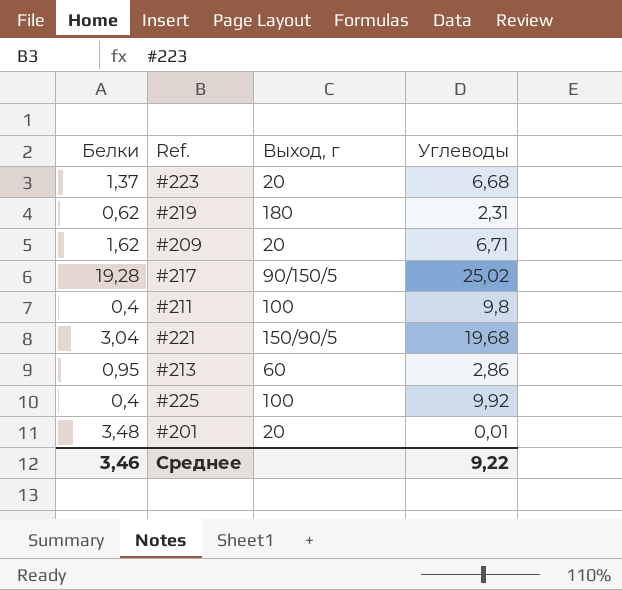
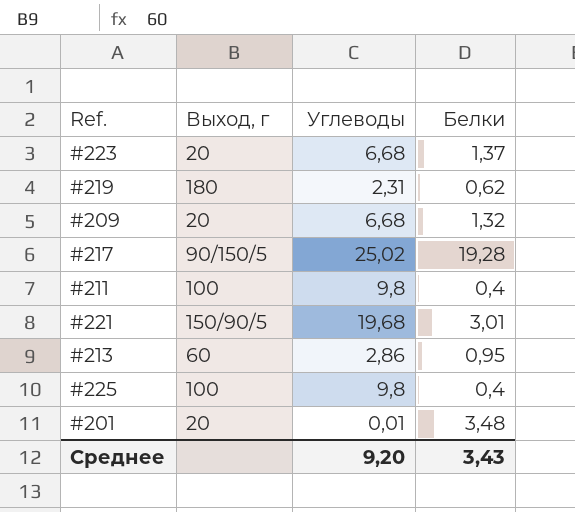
column Белки | position: 1 -> 4
#209 | Углеводы: 6,71 -> 6,68
#209 | Белки: 1,62 -> 1,32
#221 | Белки: 3,04 -> 3,01
#225 | Углеводы: 9,92 -> 9,8
Среднее | Углеводы: 9,22 -> 9,20
Среднее | Белки: 3,46 -> 3,43

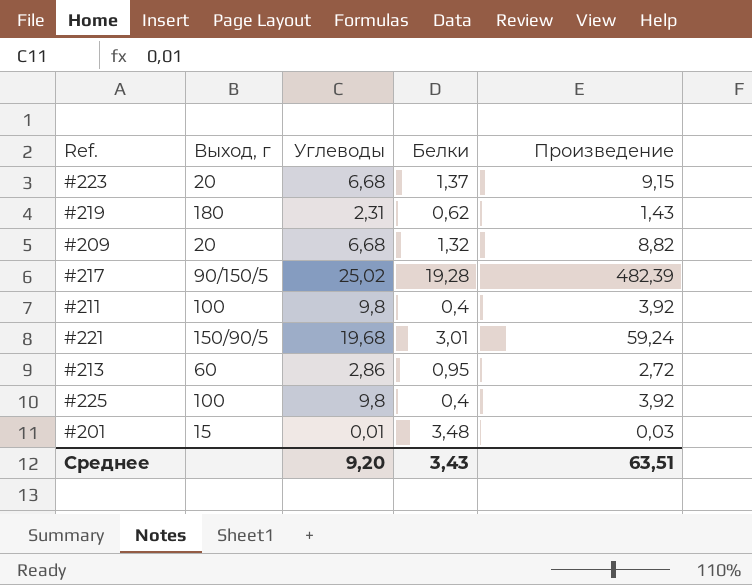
column Произведение | formula: none -> [Углеводы] * [Белки]
#201 | Выход, г: 20 -> 15

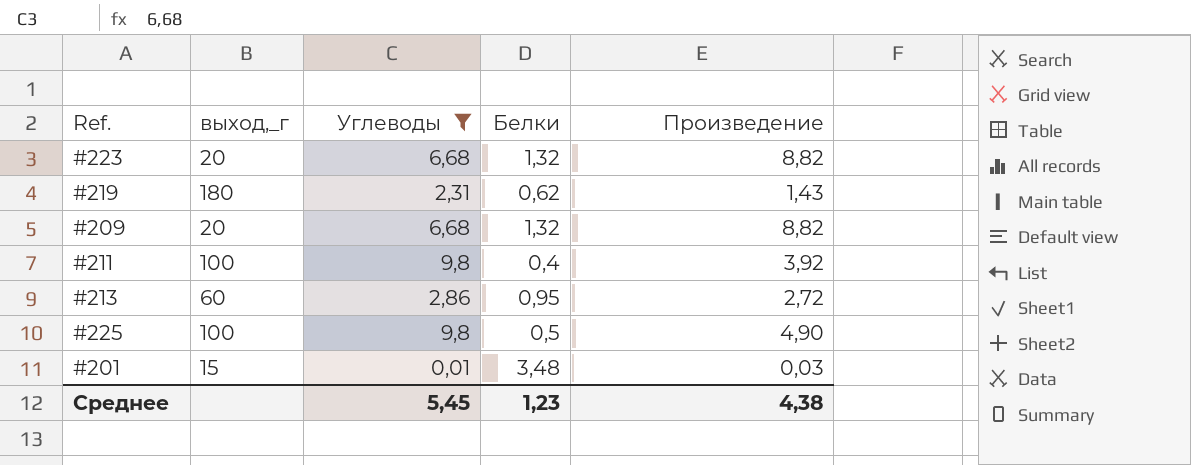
filter: none -> Углеводы <= 9,8
column name: Выход, г -> выход,_г
#223 | Белки: 1,37 -> 1,32
#223 | Произведение: 9,15 -> 8,82
#225 | Белки: 0,4 -> 0,5
#225 | Произведение: 3,92 -> 4,90
Среднее | Углеводы: 9,20 -> 5,45
Среднее | Белки: 3,43 -> 1,23
Среднее | Произведение: 63,51 -> 4,38

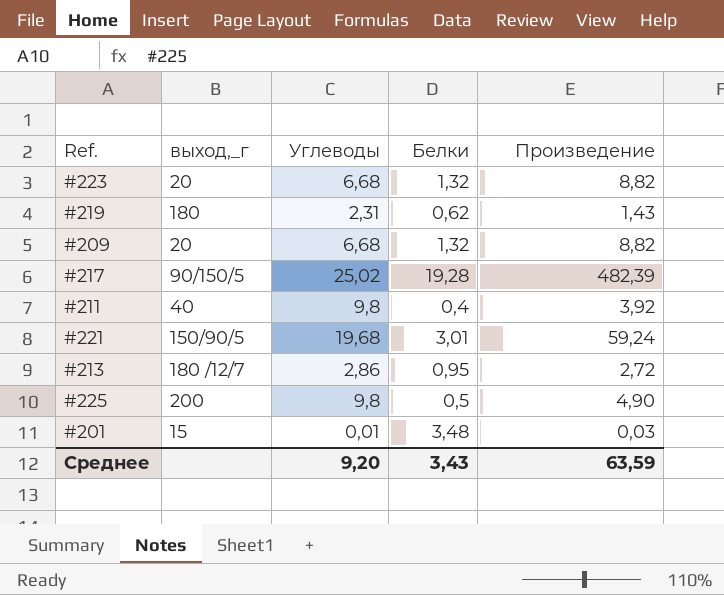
filter: Углеводы <= 9,8 -> none
#211 | выход,_г: 100 -> 40
#213 | выход,_г: 60 -> 180 /12/7
#225 | выход,_г: 100 -> 200
Среднее | Углеводы: 5,45 -> 9,20
Среднее | Белки: 1,23 -> 3,43
Среднее | Произведение: 4,38 -> 63,59

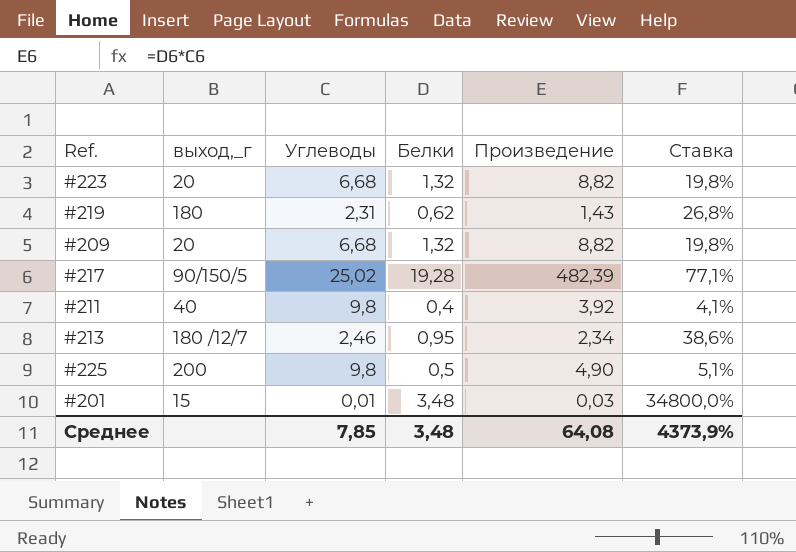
column Ставка | formula: none -> [Белки] / [Углеводы]
row #221: 150/90/5 | 19,68 | 3,01 | 59,24 -> none
#213 | Углеводы: 2,86 -> 2,46
#213 | Произведение: 2,72 -> 2,34
Среднее | Углеводы: 9,20 -> 7,85
Среднее | Белки: 3,43 -> 3,48
Среднее | Произведение: 63,59 -> 64,08

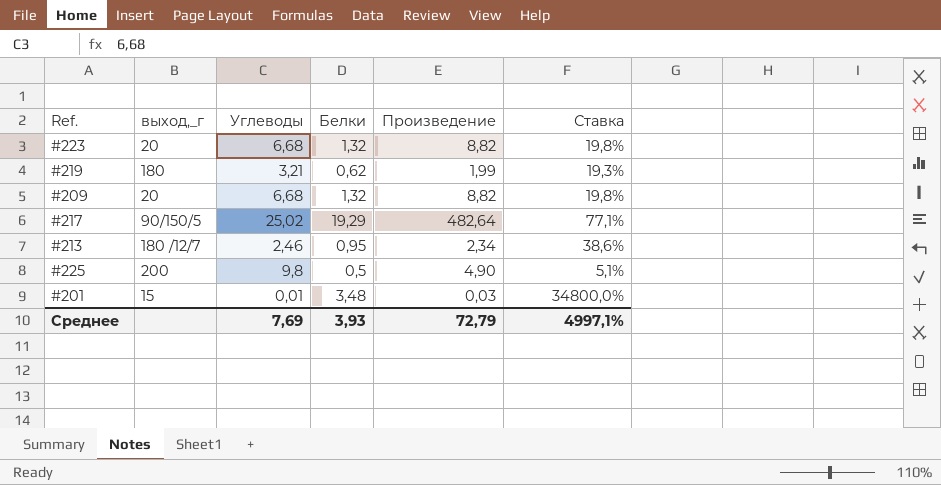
row #211: 40 | 9,8 | 0,4 | 3,92 | 4,1% -> none
#219 | Углеводы: 2,31 -> 3,21
#219 | Произведение: 1,43 -> 1,99
#219 | Ставка: 26,8% -> 19,3%
#217 | Белки: 19,28 -> 19,29
#217 | Произведение: 482,39 -> 482,64
Среднее | Углеводы: 7,85 -> 7,69
Среднее | Белки: 3,48 -> 3,93
Среднее | Произведение: 64,08 -> 72,79
Среднее | Ставка: 4373,9% -> 4997,1%

